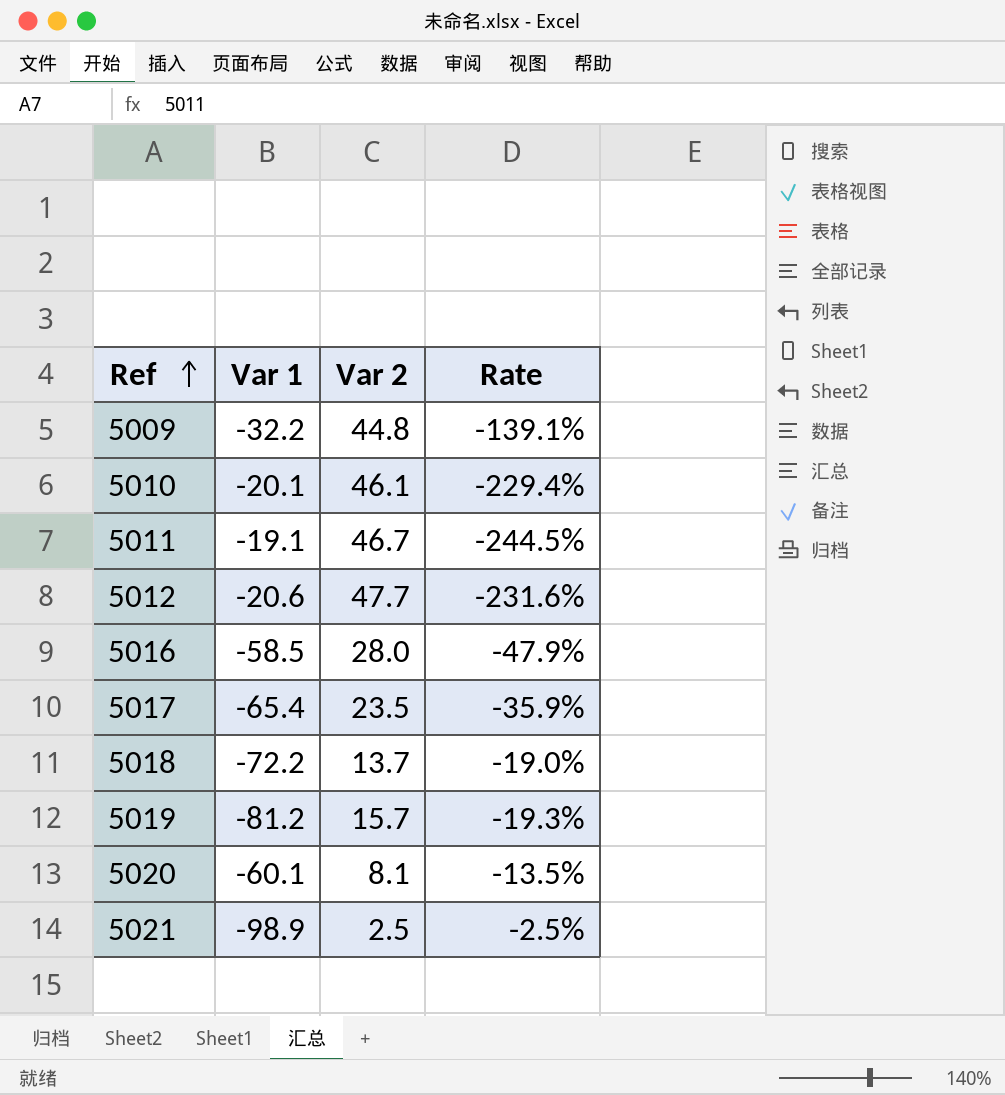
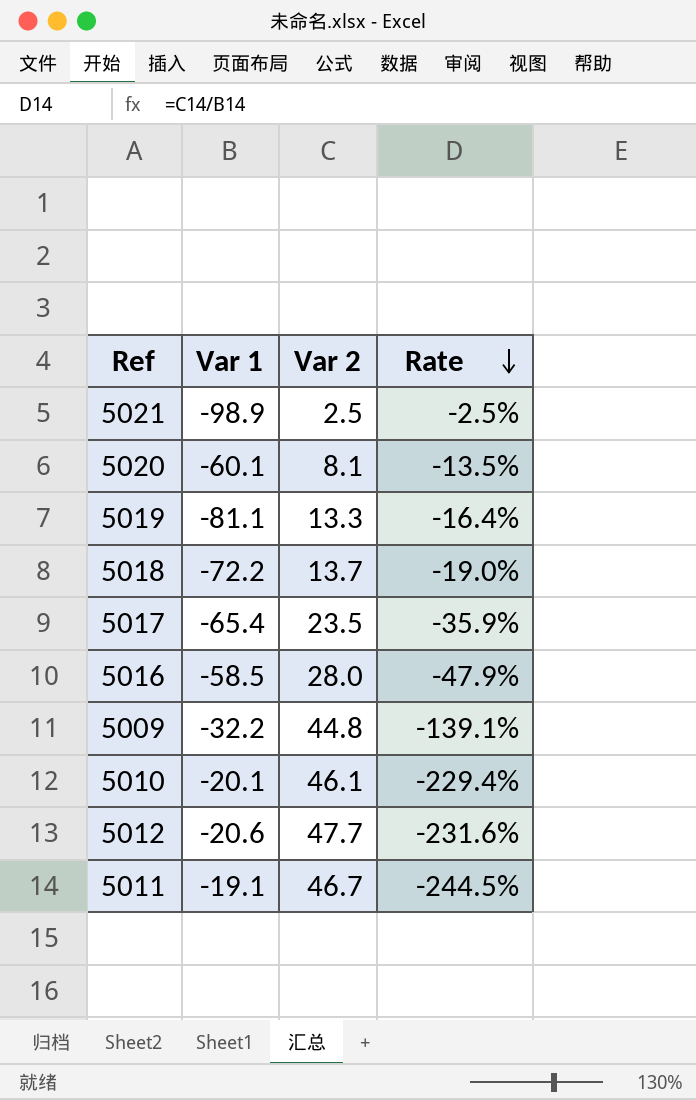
row order: Ref ascending -> Rate descending
5019 | Var 1: -81.2 -> -81.1
5019 | Var 2: 15.7 -> 13.3
5019 | Rate: -19.3% -> -16.4%

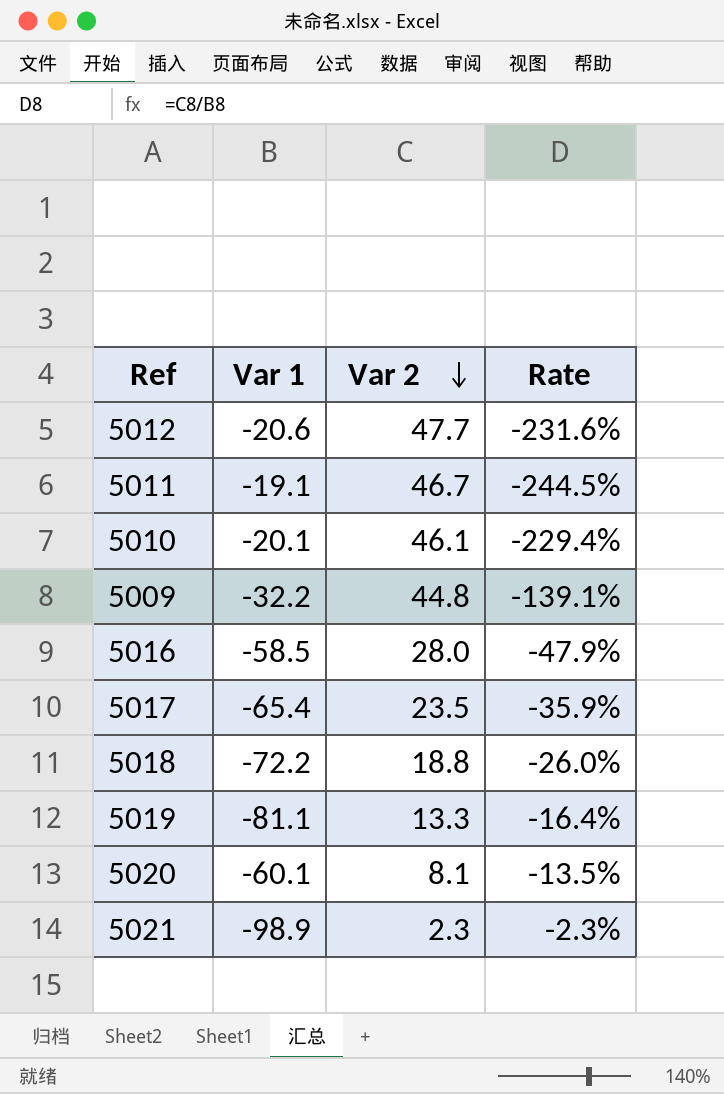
row order: Rate descending -> Var 2 descending
5018 | Var 2: 13.7 -> 18.8
5018 | Rate: -19.0% -> -26.0%
5021 | Var 2: 2.5 -> 2.3
5021 | Rate: -2.5% -> -2.3%

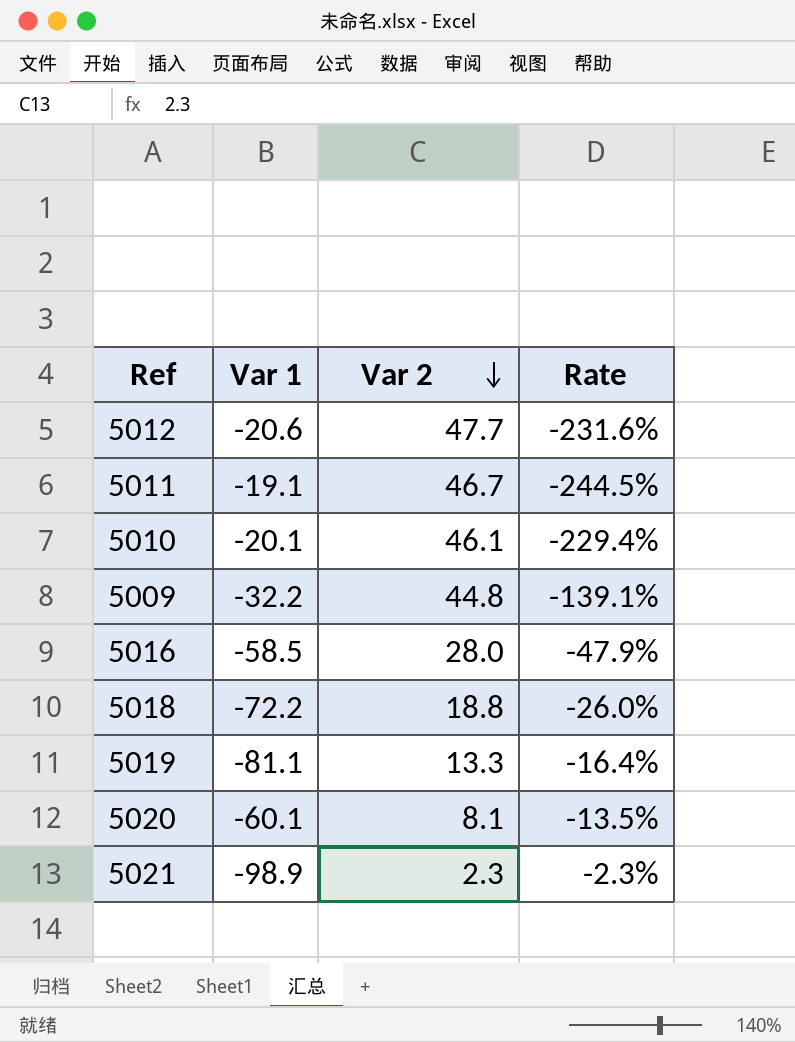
row 5017: -65.4 | 23.5 | -35.9% -> none

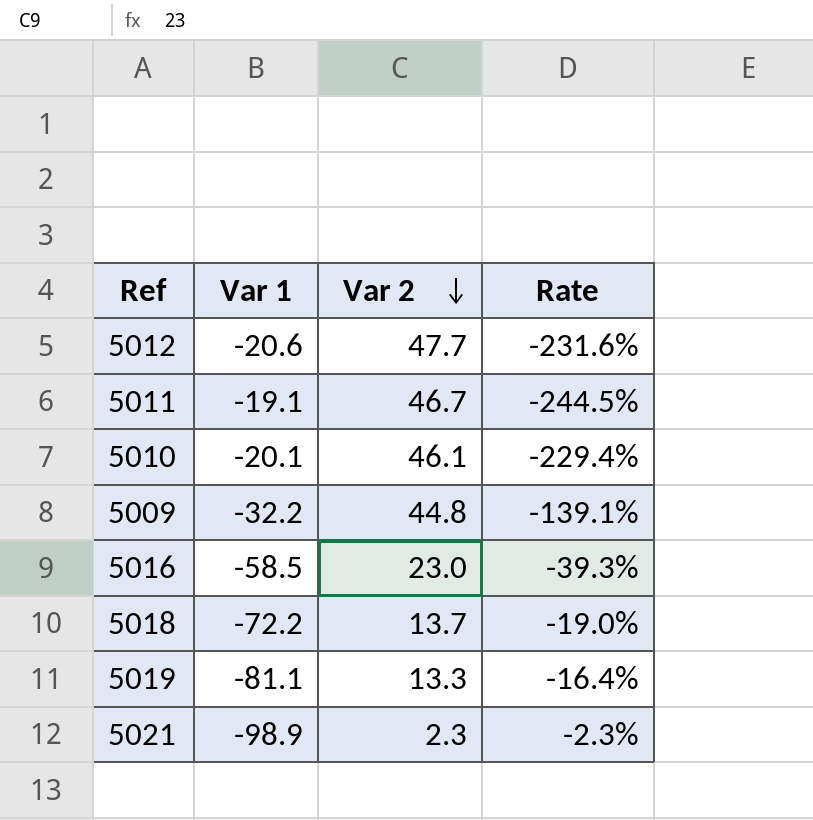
row 5020: -60.1 | 8.1 | -13.5% -> none
5016 | Var 2: 28.0 -> 23.0
5016 | Rate: -47.9% -> -39.3%
5018 | Var 2: 18.8 -> 13.7
5018 | Rate: -26.0% -> -19.0%

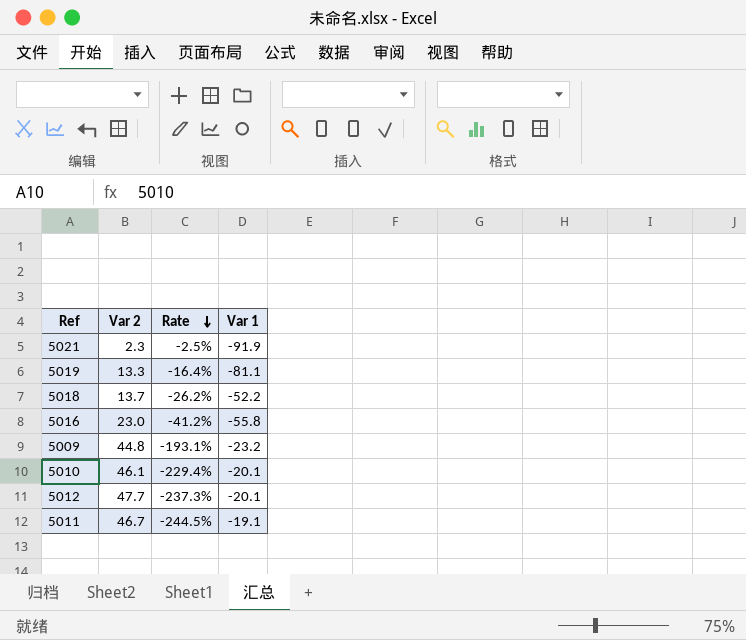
row order: Var 2 descending -> Rate descending
column Var 1 | position: 2 -> 4
5021 | Rate: -2.3% -> -2.5%
5021 | Var 1: -98.9 -> -91.9
5018 | Rate: -19.0% -> -26.2%
5018 | Var 1: -72.2 -> -52.2
5016 | Rate: -39.3% -> -41.2%
5016 | Var 1: -58.5 -> -55.8
5009 | Rate: -139.1% -> -193.1%
5009 | Var 1: -32.2 -> -23.2
5012 | Rate: -231.6% -> -237.3%
5012 | Var 1: -20.6 -> -20.1

